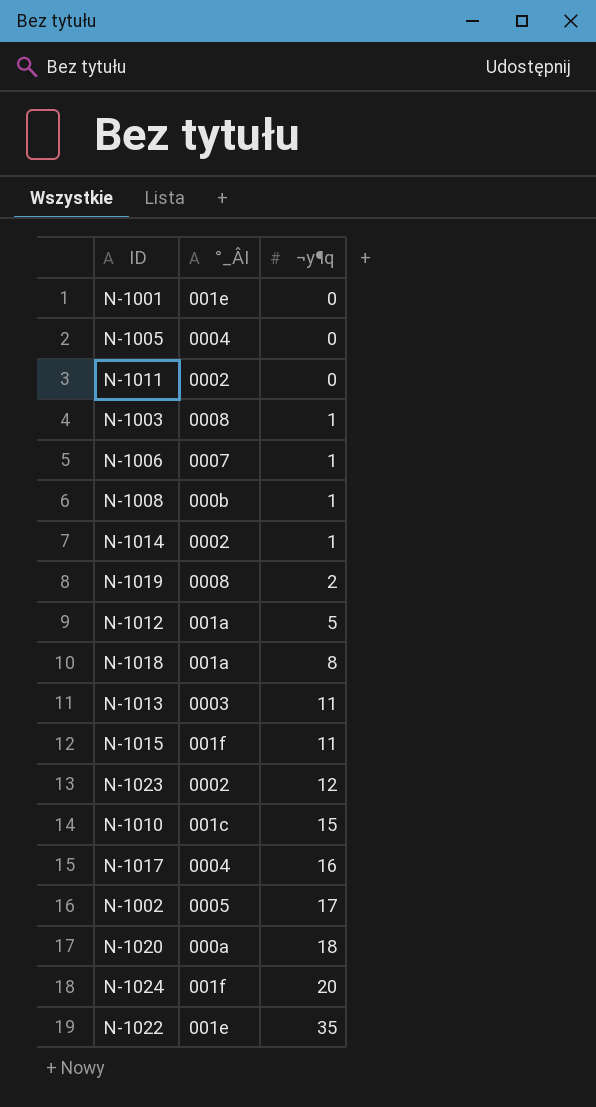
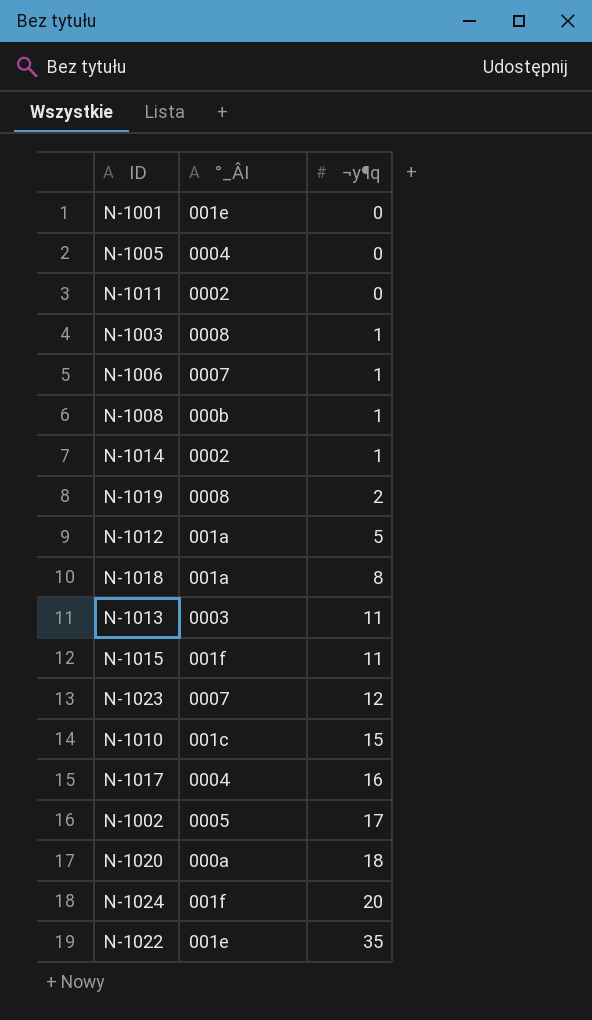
N-1023 | °_ÂI: 0002 -> 0007

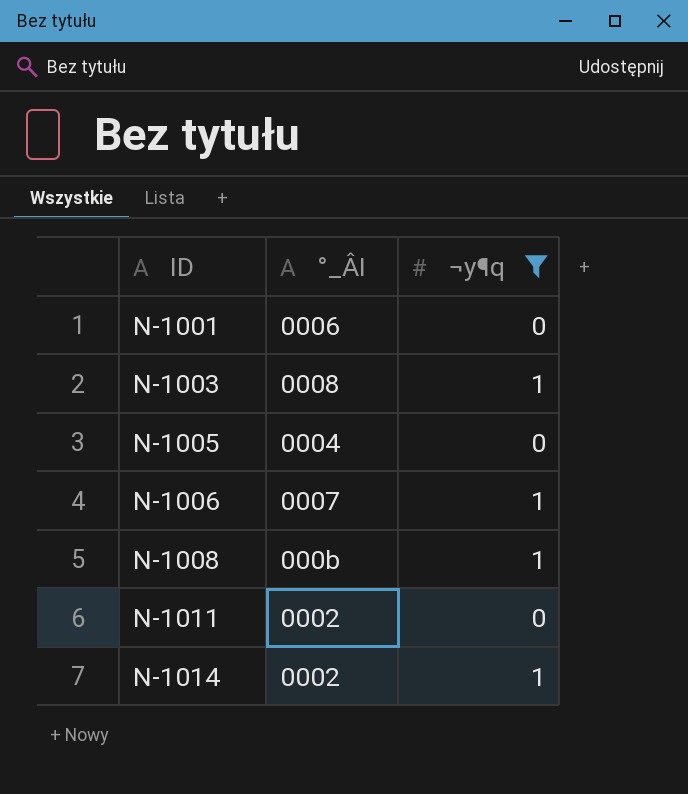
filter: none -> ¬y¶q <= 1
row order: ¬y¶q ascending -> ID ascending
N-1001 | °_ÂI: 001e -> 0006

